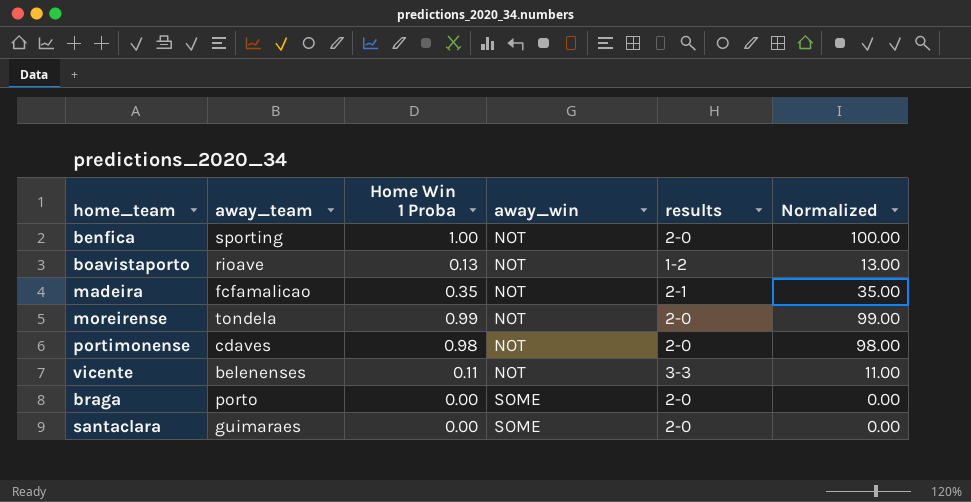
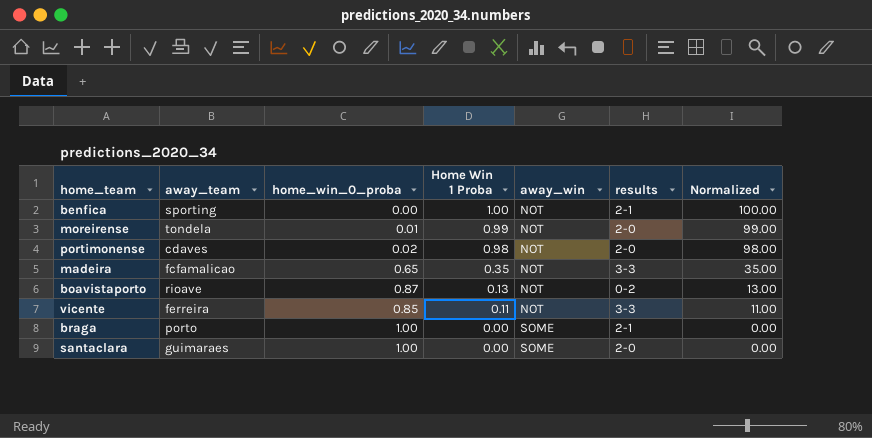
row order: away_win ascending -> Home Win 1 Proba descending
column home_win_0_proba | position: none -> 3
benfica | results: 2-0 -> 2-1
madeira | results: 2-1 -> 3-3
boavistaporto | results: 1-2 -> 0-2
vicente | away_team: belenenses -> ferreira
braga | results: 2-0 -> 2-1

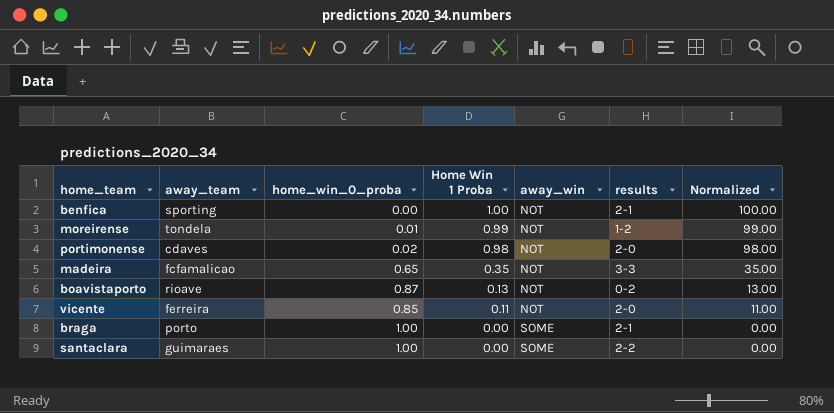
moreirense | results: 2-0 -> 1-2
vicente | results: 3-3 -> 2-0
santaclara | results: 2-0 -> 2-2

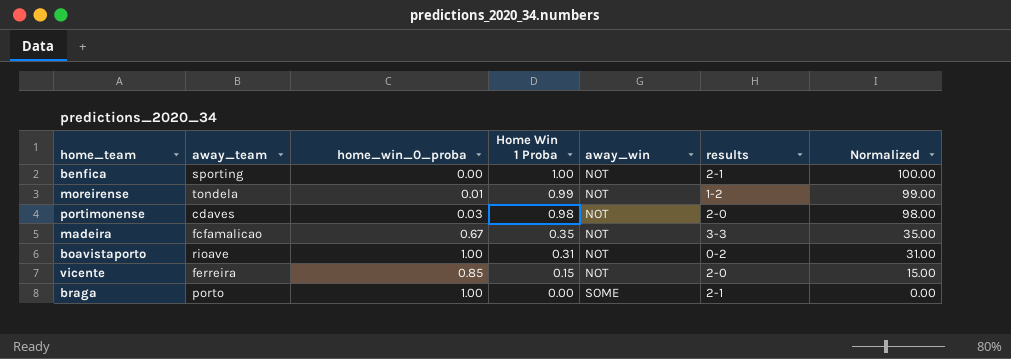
row santaclara: guimaraes | 1.00 | 0.00 | SOME | 2-2 | 0.00 -> none
portimonense | home_win_0_proba: 0.02 -> 0.03
madeira | home_win_0_proba: 0.65 -> 0.67
boavistaporto | home_win_0_proba: 0.87 -> 1.00
boavistaporto | Home Win 1 Proba: 0.13 -> 0.31
boavistaporto | Normalized: 13.00 -> 31.00
vicente | Home Win 1 Proba: 0.11 -> 0.15
vicente | Normalized: 11.00 -> 15.00

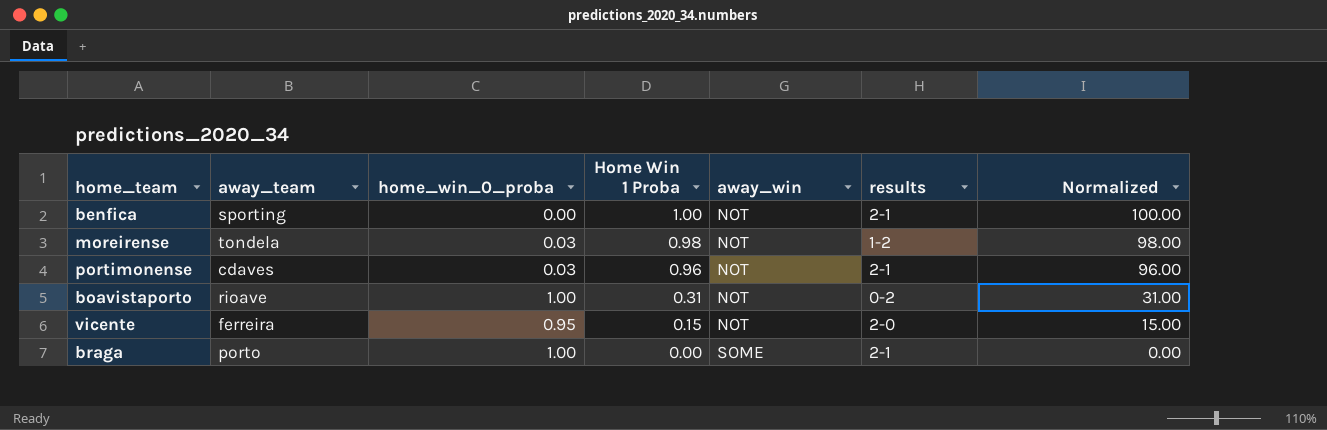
row madeira: fcfamalicao | 0.67 | 0.35 | NOT | 3-3 | 35.00 -> none
moreirense | home_win_0_proba: 0.01 -> 0.03
moreirense | Home Win 1 Proba: 0.99 -> 0.98
moreirense | Normalized: 99.00 -> 98.00
portimonense | Home Win 1 Proba: 0.98 -> 0.96
portimonense | results: 2-0 -> 2-1
portimonense | Normalized: 98.00 -> 96.00
vicente | home_win_0_proba: 0.85 -> 0.95

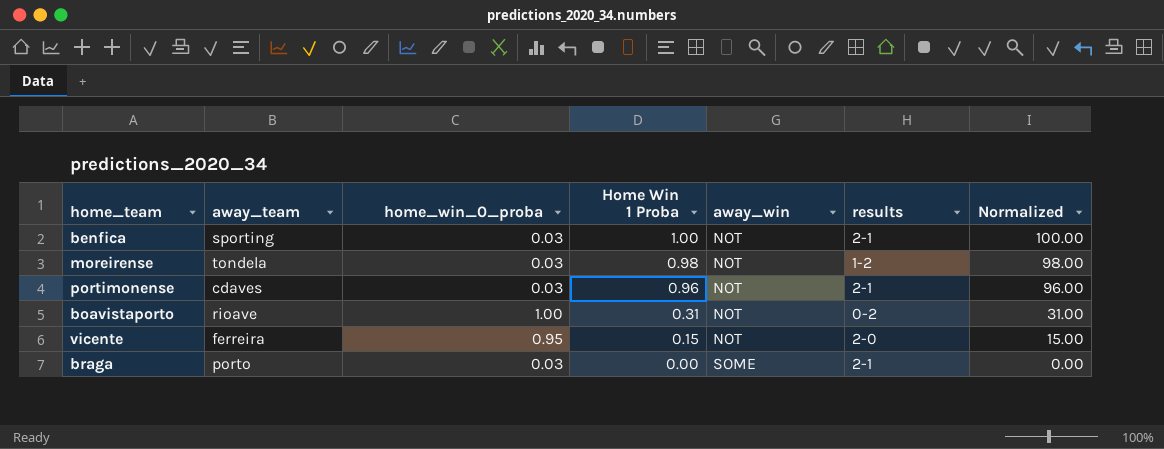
benfica | home_win_0_proba: 0.00 -> 0.03
braga | home_win_0_proba: 1.00 -> 0.03

